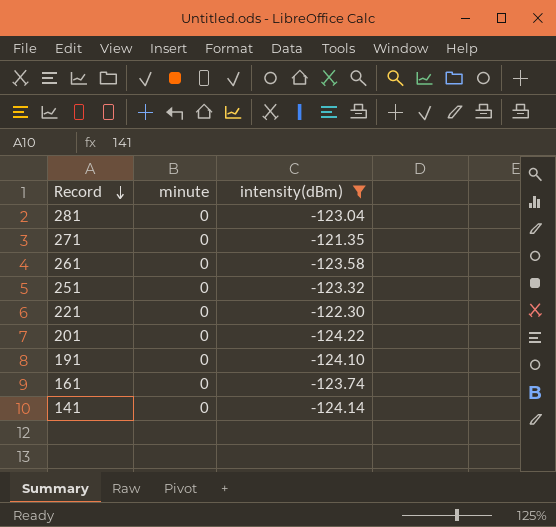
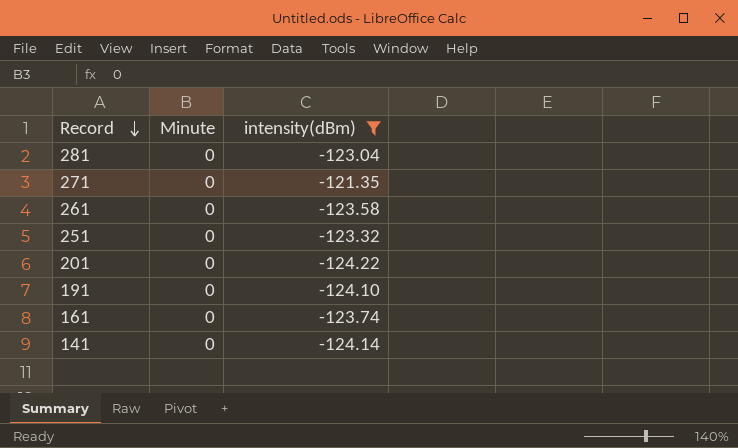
column name: minute -> Minute
row 221: 0 | -122.30 -> none

